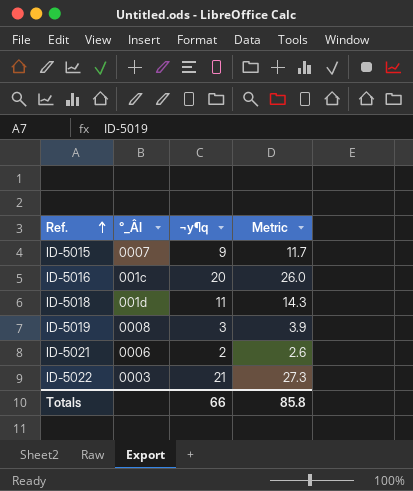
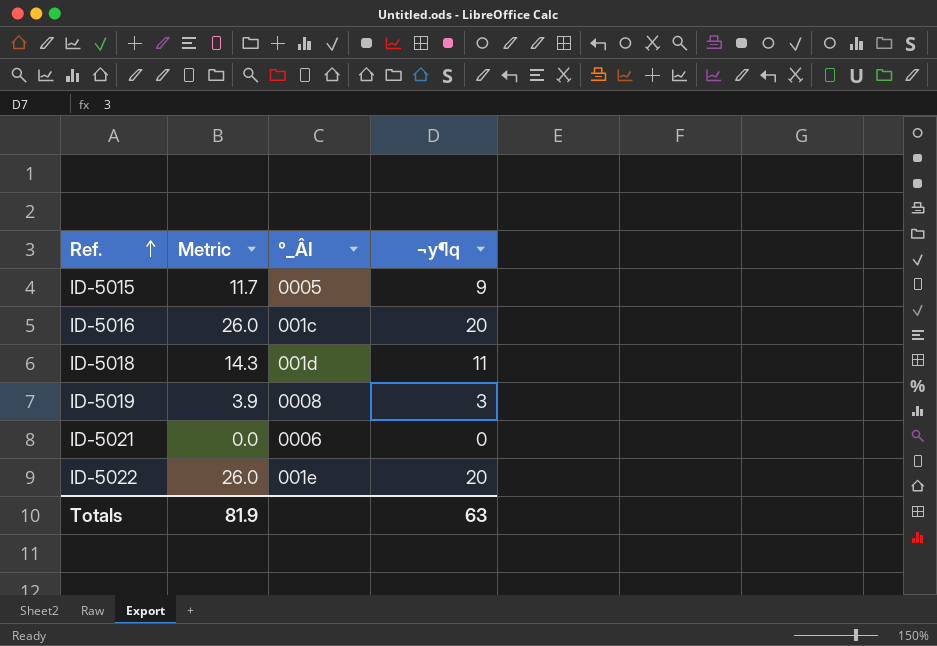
column Metric | position: 4 -> 2
ID-5015 | °_ÂI: 0007 -> 0005
ID-5021 | Metric: 2.6 -> 0.0
ID-5021 | ¬y¶q: 2 -> 0
ID-5022 | Metric: 27.3 -> 26.0
ID-5022 | °_ÂI: 0003 -> 001e
ID-5022 | ¬y¶q: 21 -> 20
Totals | Metric: 85.8 -> 81.9
Totals | ¬y¶q: 66 -> 63

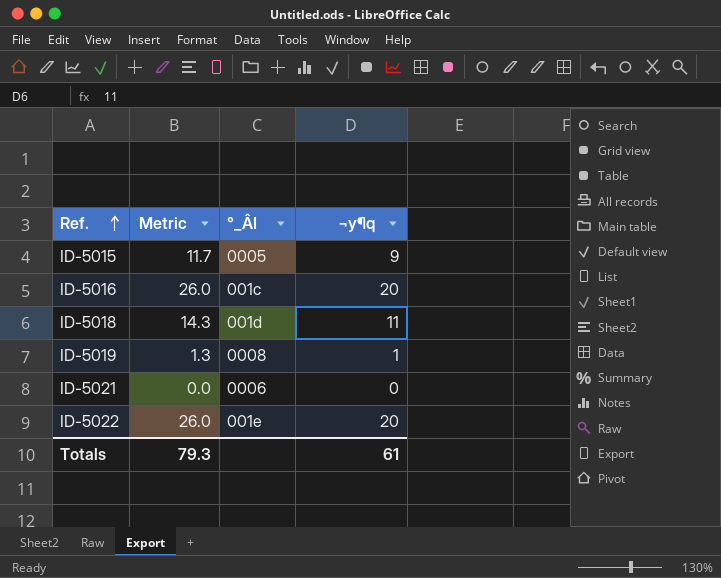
ID-5019 | Metric: 3.9 -> 1.3
ID-5019 | ¬y¶q: 3 -> 1
Totals | Metric: 81.9 -> 79.3
Totals | ¬y¶q: 63 -> 61

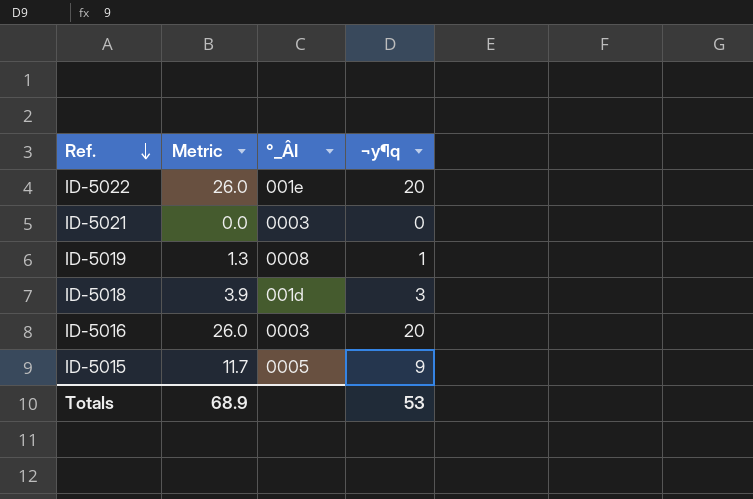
row order: Ref. ascending -> Ref. descending
ID-5021 | °_ÂI: 0006 -> 0003
ID-5018 | Metric: 14.3 -> 3.9
ID-5018 | ¬y¶q: 11 -> 3
ID-5016 | °_ÂI: 001c -> 0003
Totals | Metric: 79.3 -> 68.9
Totals | ¬y¶q: 61 -> 53

